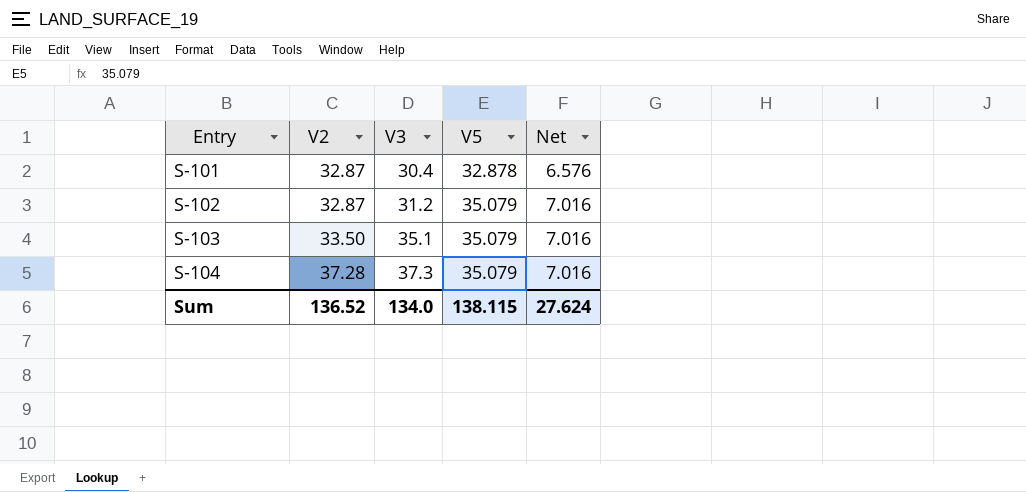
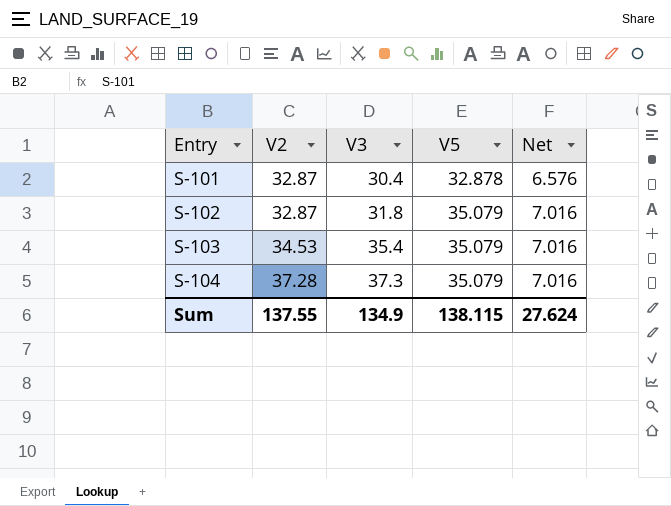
S-102 | V3: 31.2 -> 31.8
S-103 | V2: 33.50 -> 34.53
S-103 | V3: 35.1 -> 35.4
Sum | V2: 136.52 -> 137.55
Sum | V3: 134.0 -> 134.9

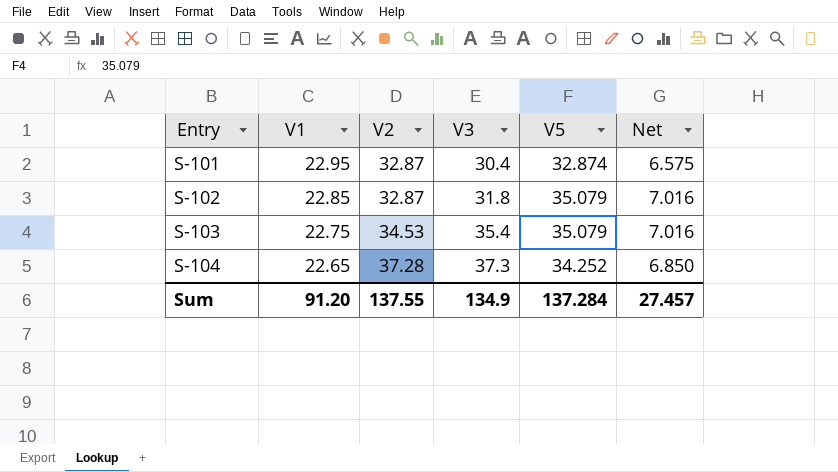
column V1 | position: none -> 2
S-101 | V5: 32.878 -> 32.874
S-101 | Net: 6.576 -> 6.575
S-104 | V5: 35.079 -> 34.252
S-104 | Net: 7.016 -> 6.850
Sum | V5: 138.115 -> 137.284
Sum | Net: 27.624 -> 27.457

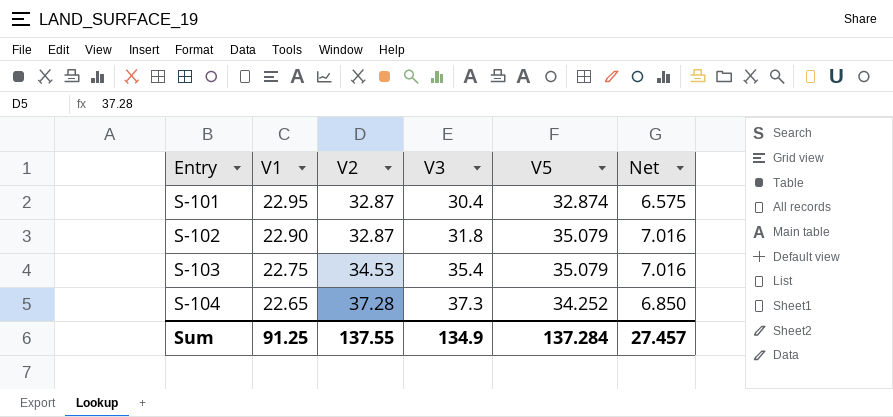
S-102 | V1: 22.85 -> 22.90
Sum | V1: 91.20 -> 91.25

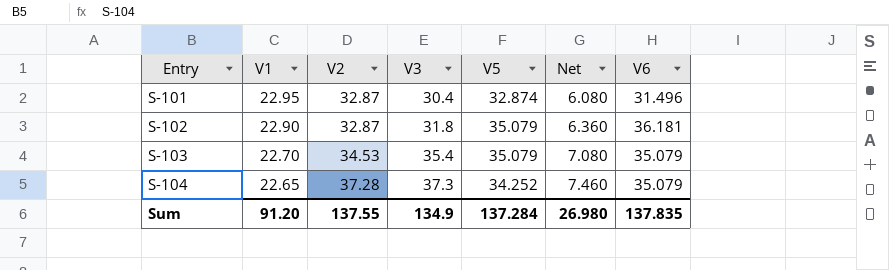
column Net | formula: [V5] * 0.2 -> [V3] * 0.2
column V6 | position: none -> 7
S-103 | V1: 22.75 -> 22.70
Sum | V1: 91.25 -> 91.20
Sum | Net: 27.457 -> 26.980

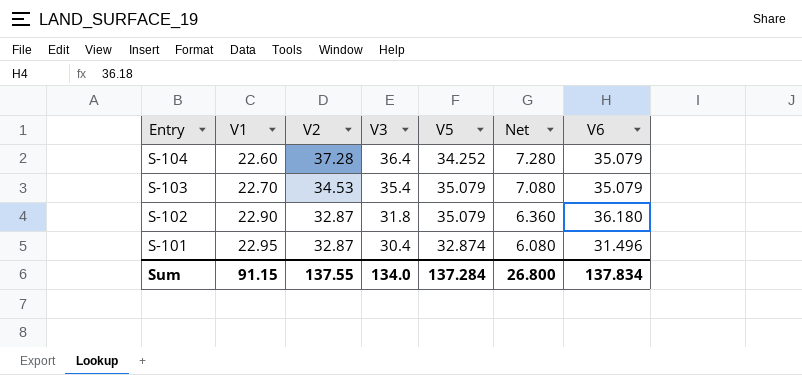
row order: Entry ascending -> Entry descending
S-104 | V1: 22.65 -> 22.60
S-104 | V3: 37.3 -> 36.4
S-104 | Net: 7.460 -> 7.280
S-102 | V6: 36.181 -> 36.180
Sum | V1: 91.20 -> 91.15
Sum | V3: 134.9 -> 134.0
Sum | Net: 26.980 -> 26.800
Sum | V6: 137.835 -> 137.834

